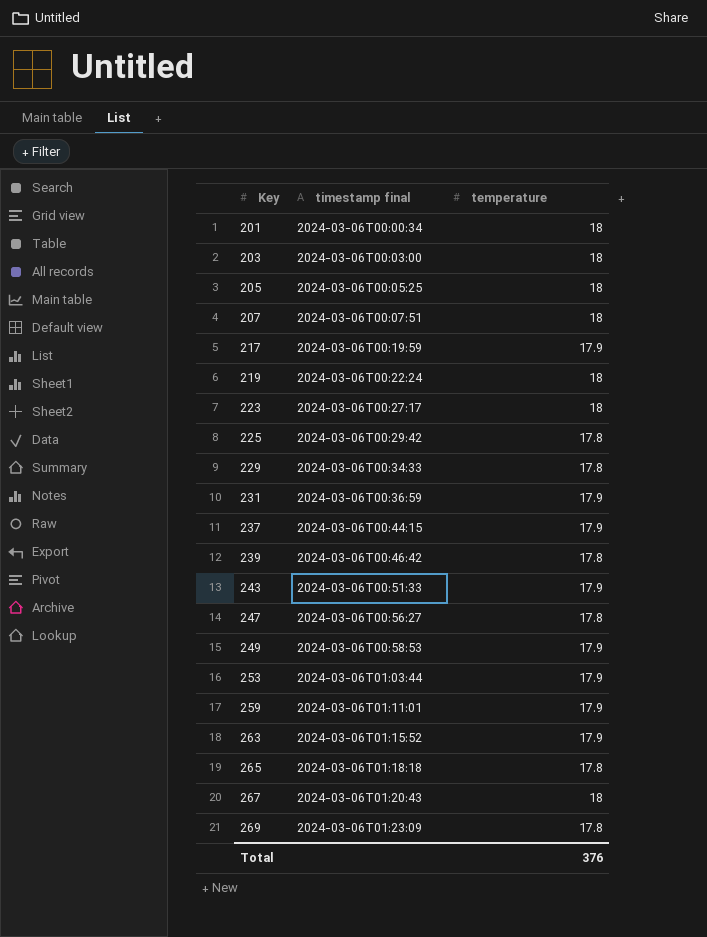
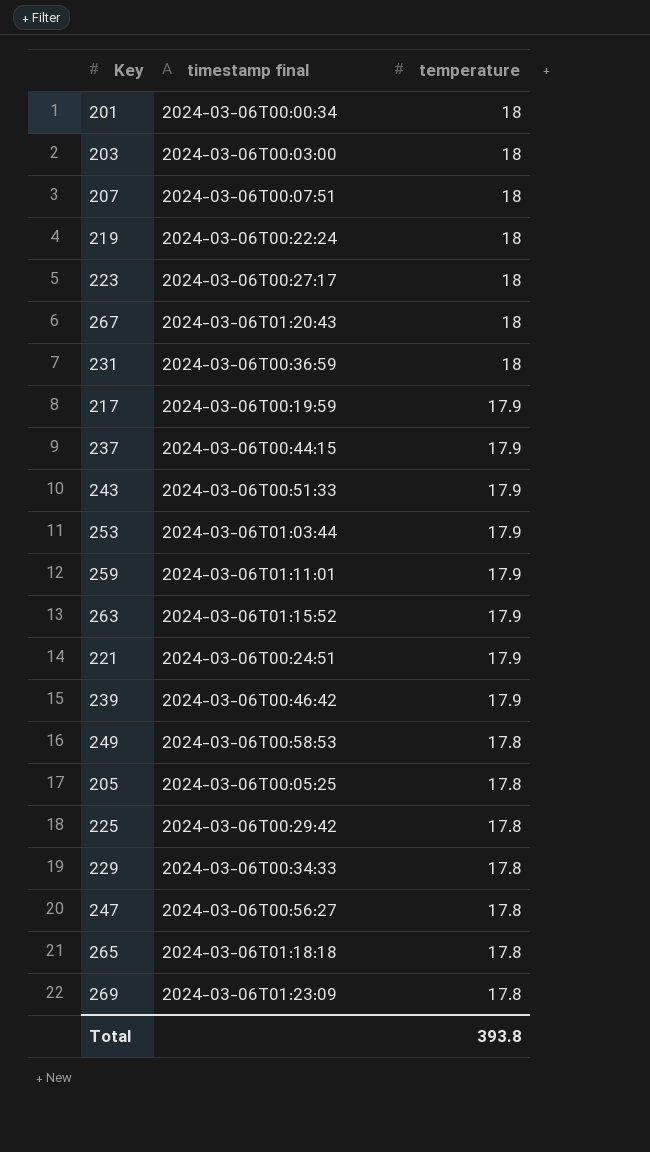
row order: Key ascending -> temperature descending
231 | temperature: 17.9 -> 18
row 221: none -> 2024-03-06T00:24:51 | 17.9
239 | temperature: 17.8 -> 17.9
249 | temperature: 17.9 -> 17.8
205 | temperature: 18 -> 17.8
Total | temperature: 376 -> 393.8

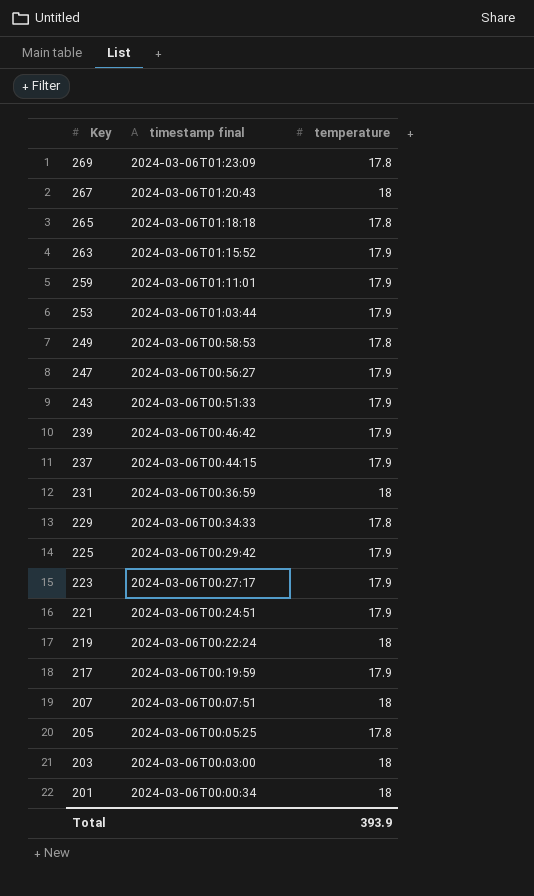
row order: temperature descending -> Key descending
247 | temperature: 17.8 -> 17.9
225 | temperature: 17.8 -> 17.9
223 | temperature: 18 -> 17.9
Total | temperature: 393.8 -> 393.9

